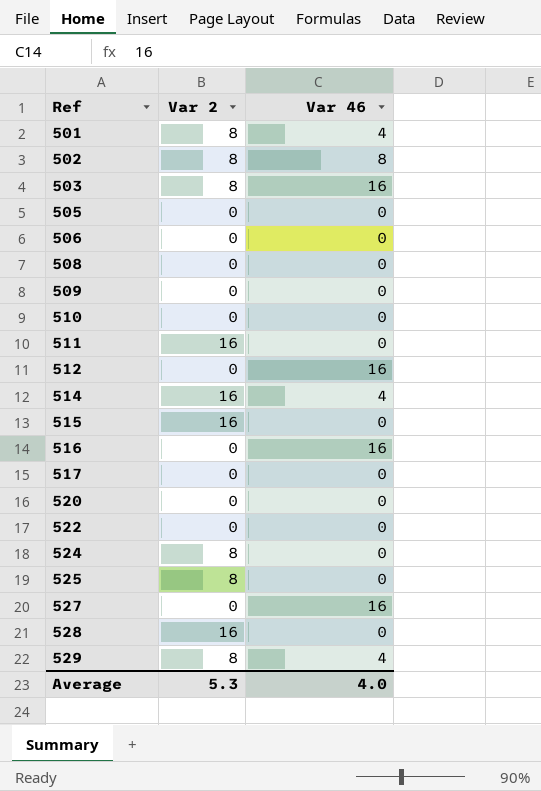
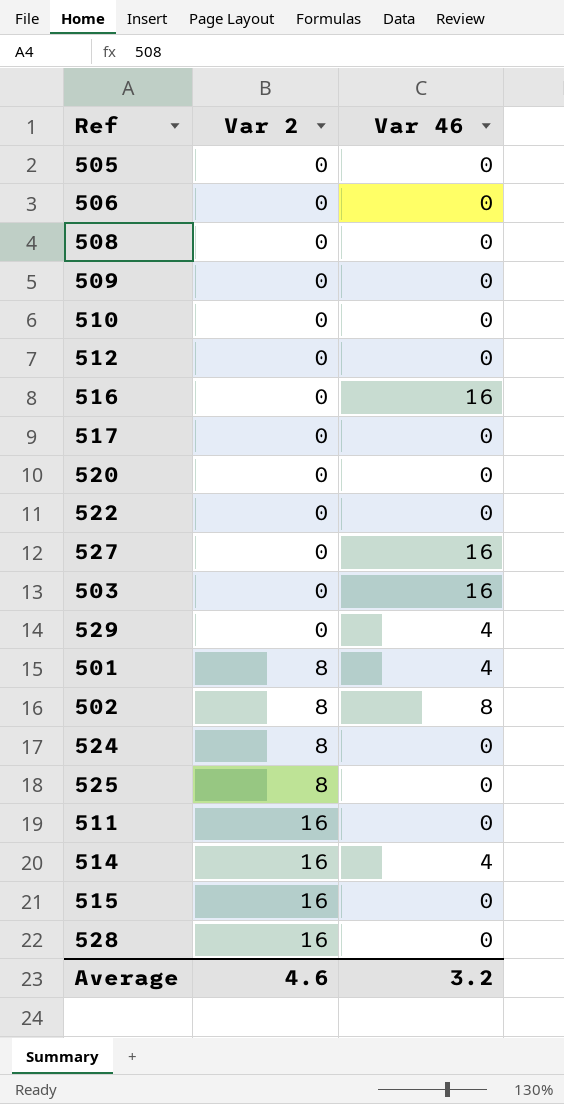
row order: Ref ascending -> Var 2 ascending
512 | Var 46: 16 -> 0
503 | Var 2: 8 -> 0
529 | Var 2: 8 -> 0
Average | Var 2: 5.3 -> 4.6
Average | Var 46: 4.0 -> 3.2

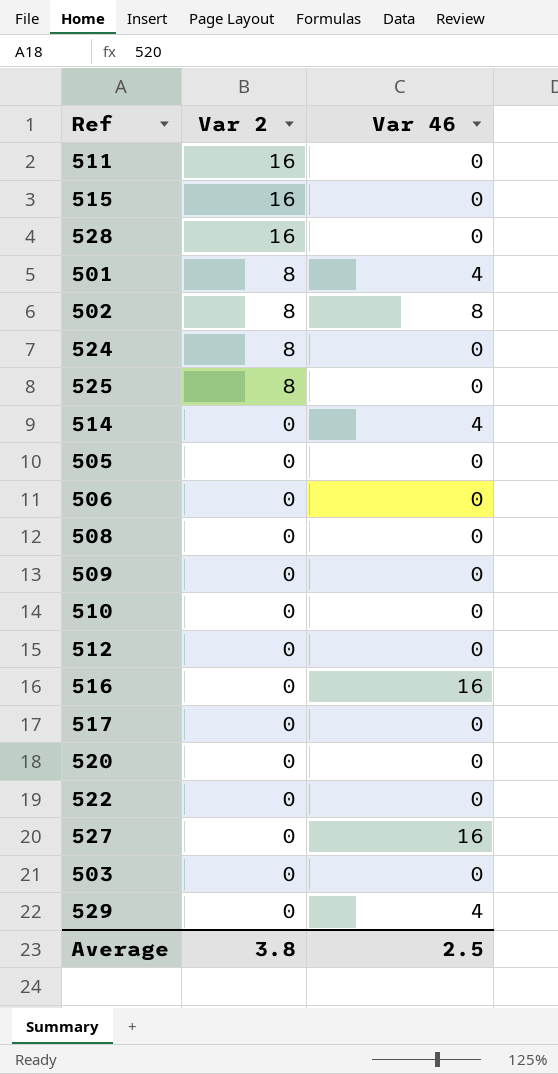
row order: Var 2 ascending -> Var 2 descending
514 | Var 2: 16 -> 0
503 | Var 46: 16 -> 0
Average | Var 2: 4.6 -> 3.8
Average | Var 46: 3.2 -> 2.5

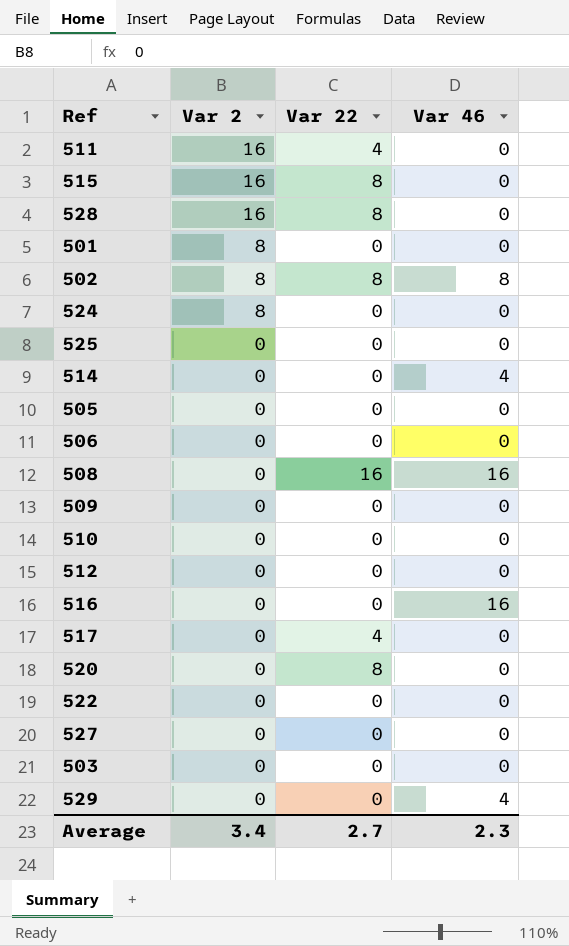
column Var 22 | position: none -> 3
501 | Var 46: 4 -> 0
525 | Var 2: 8 -> 0
508 | Var 46: 0 -> 16
527 | Var 46: 16 -> 0
Average | Var 2: 3.8 -> 3.4
Average | Var 46: 2.5 -> 2.3

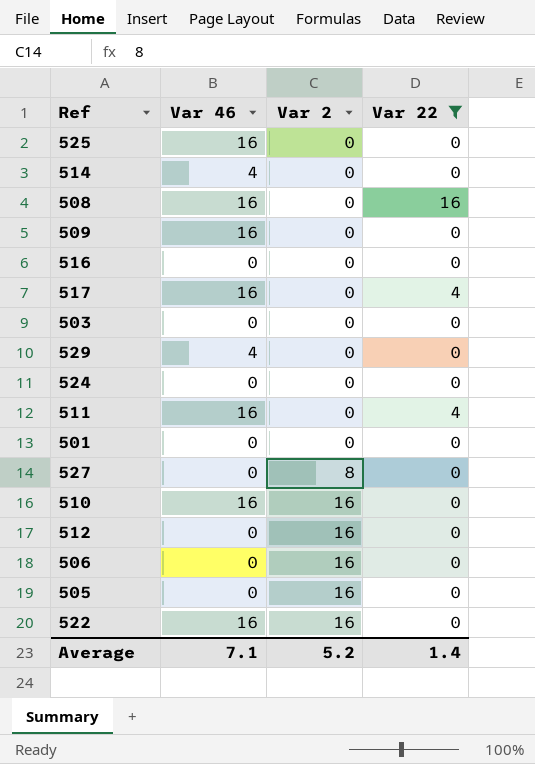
filter: none -> Var 22 != 8
row order: Var 2 descending -> Var 2 ascending
column Var 46 | position: 4 -> 2
525 | Var 46: 0 -> 16
509 | Var 46: 0 -> 16
516 | Var 46: 16 -> 0
517 | Var 46: 0 -> 16
524 | Var 2: 8 -> 0
511 | Var 46: 0 -> 16
511 | Var 2: 16 -> 0
501 | Var 2: 8 -> 0
527 | Var 2: 0 -> 8
510 | Var 46: 0 -> 16
510 | Var 2: 0 -> 16
512 | Var 2: 0 -> 16
506 | Var 2: 0 -> 16
505 | Var 2: 0 -> 16
522 | Var 46: 0 -> 16
522 | Var 2: 0 -> 16
Average | Var 46: 2.3 -> 7.1
Average | Var 2: 3.4 -> 5.2
Average | Var 22: 2.7 -> 1.4

